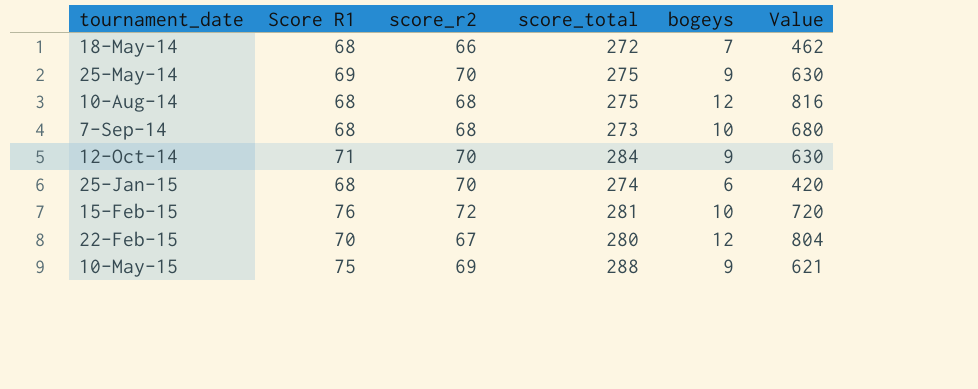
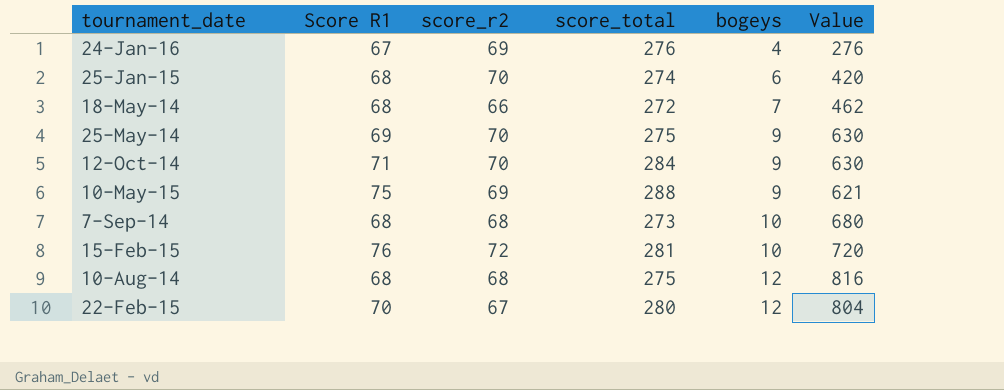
row order: tournament_date ascending -> bogeys ascending
row 24-Jan-16: none -> 67 | 69 | 276 | 4 | 276

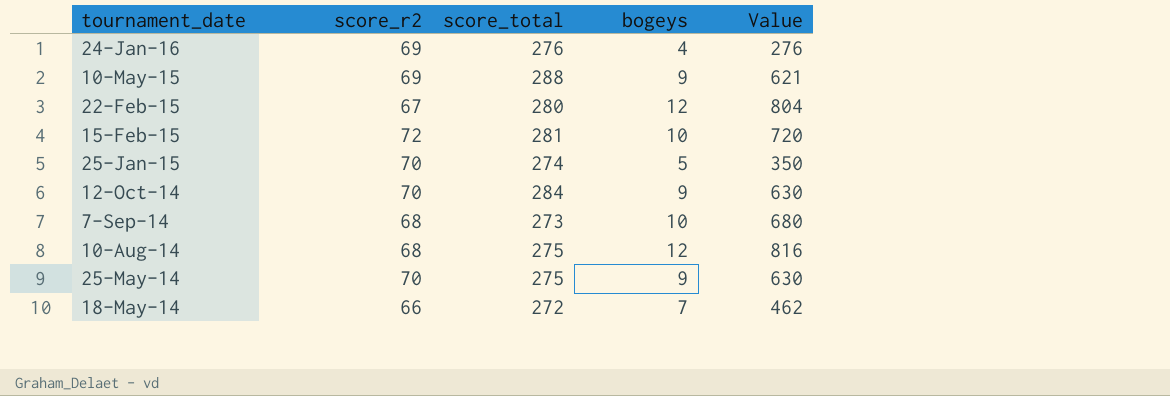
row order: bogeys ascending -> tournament_date descending
column Score R1 | position: 2 -> none
25-Jan-15 | bogeys: 6 -> 5
25-Jan-15 | Value: 420 -> 350

